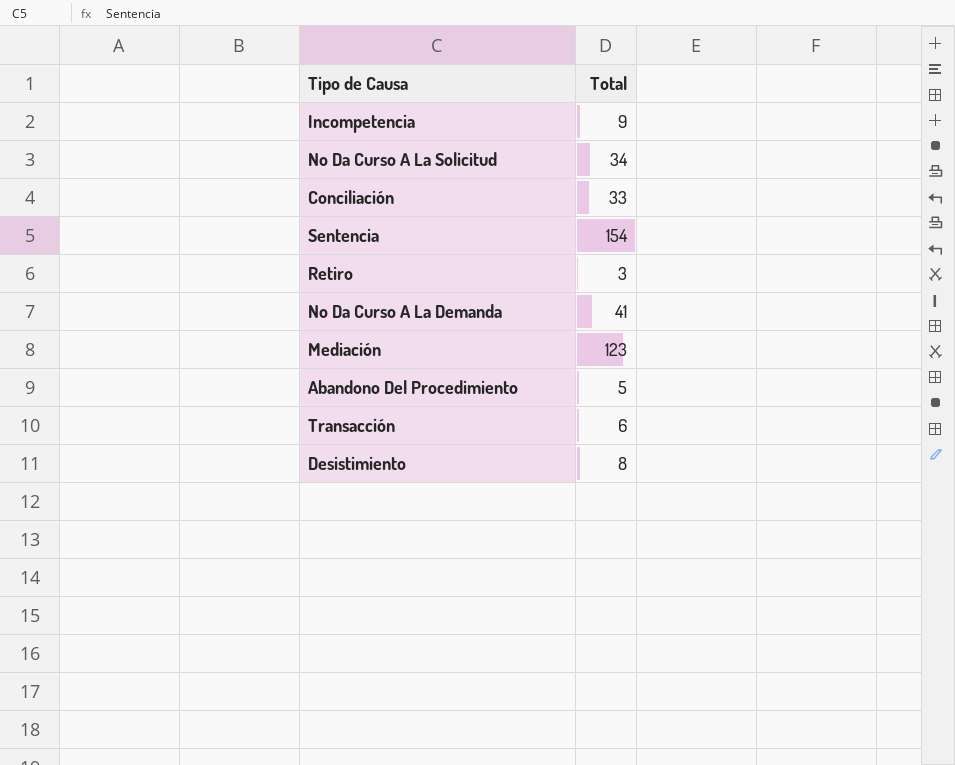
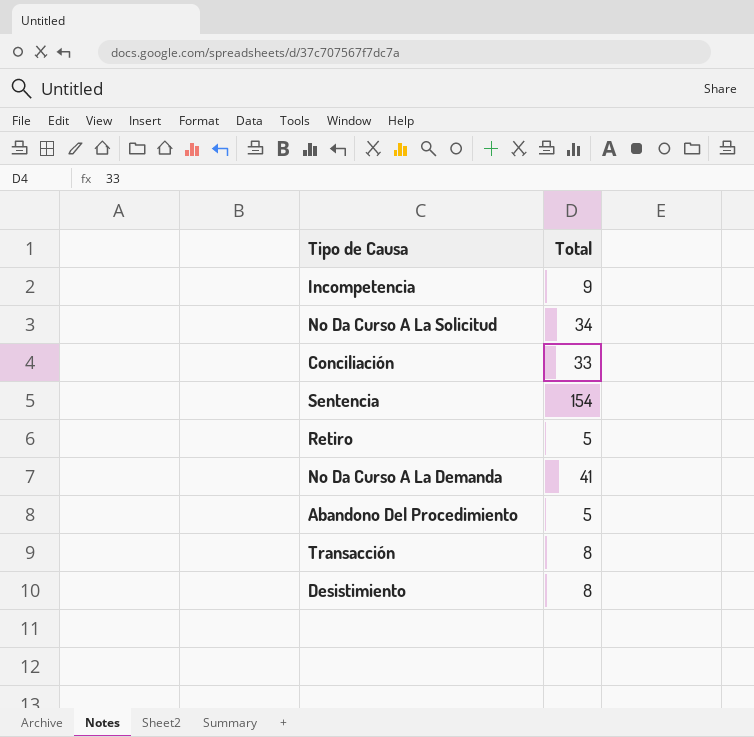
row Mediación: 123 -> none
Retiro | Total: 3 -> 5
Transacción | Total: 6 -> 8

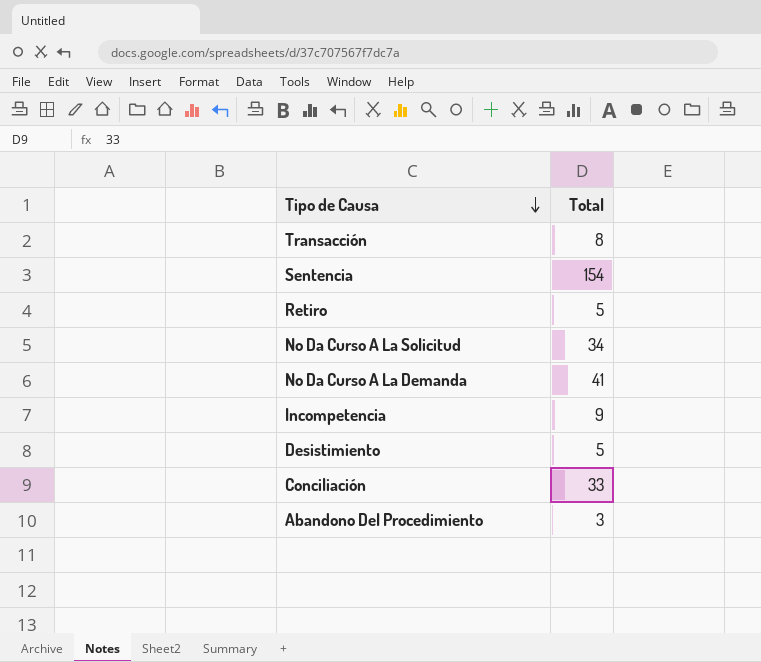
row order: none -> Tipo de Causa descending
Desistimiento | Total: 8 -> 5
Abandono Del Procedimiento | Total: 5 -> 3

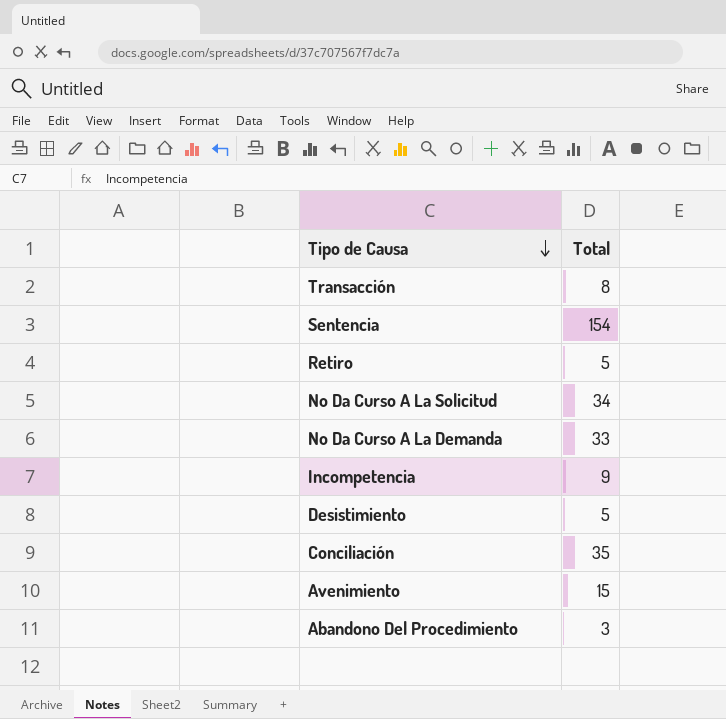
No Da Curso A La Demanda | Total: 41 -> 33
Conciliación | Total: 33 -> 35
row Avenimiento: none -> 15

